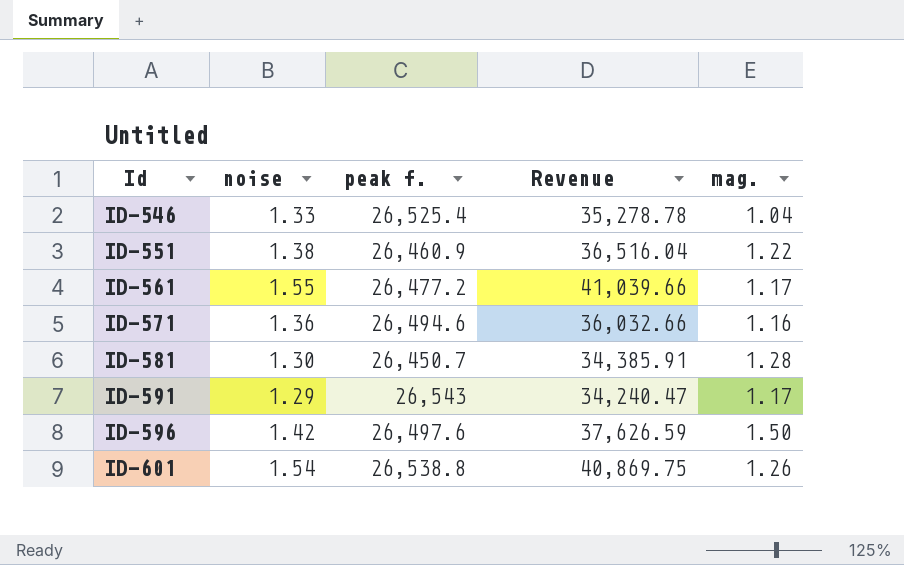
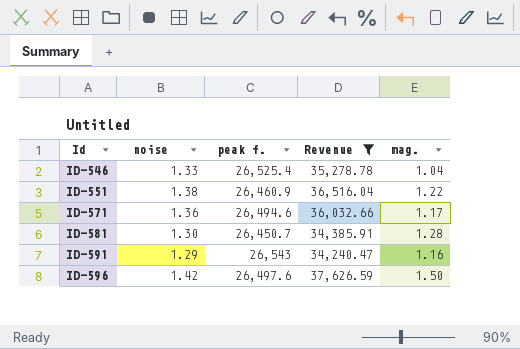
filter: none -> Revenue <= 37,626.59
ID-571 | mag.: 1.16 -> 1.17
ID-591 | mag.: 1.17 -> 1.16

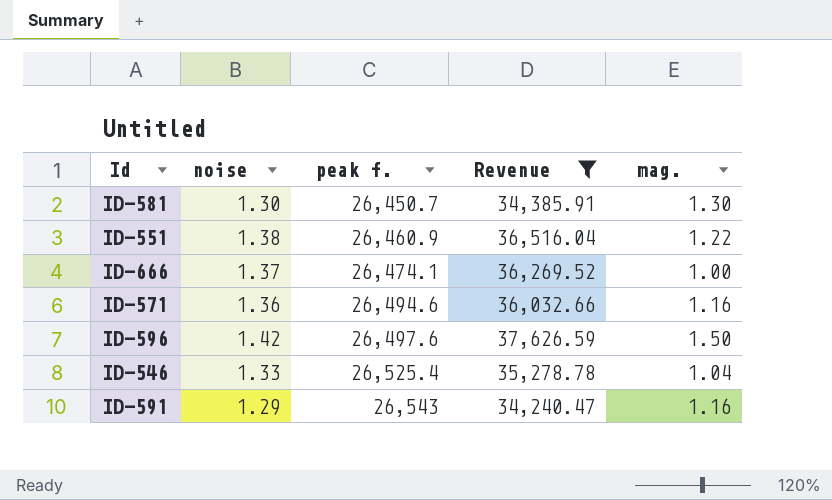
row order: Id ascending -> peak f. ascending
ID-581 | mag.: 1.28 -> 1.30
row ID-666: none -> 1.37 | 26,474.1 | 36,269.52 | 1.00
ID-571 | mag.: 1.17 -> 1.16

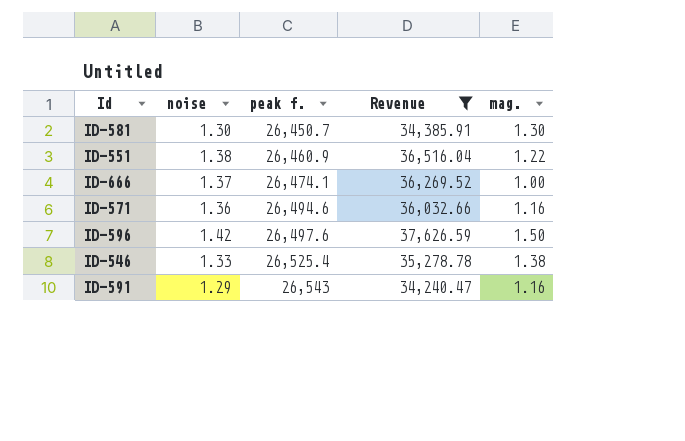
ID-546 | mag.: 1.04 -> 1.38

